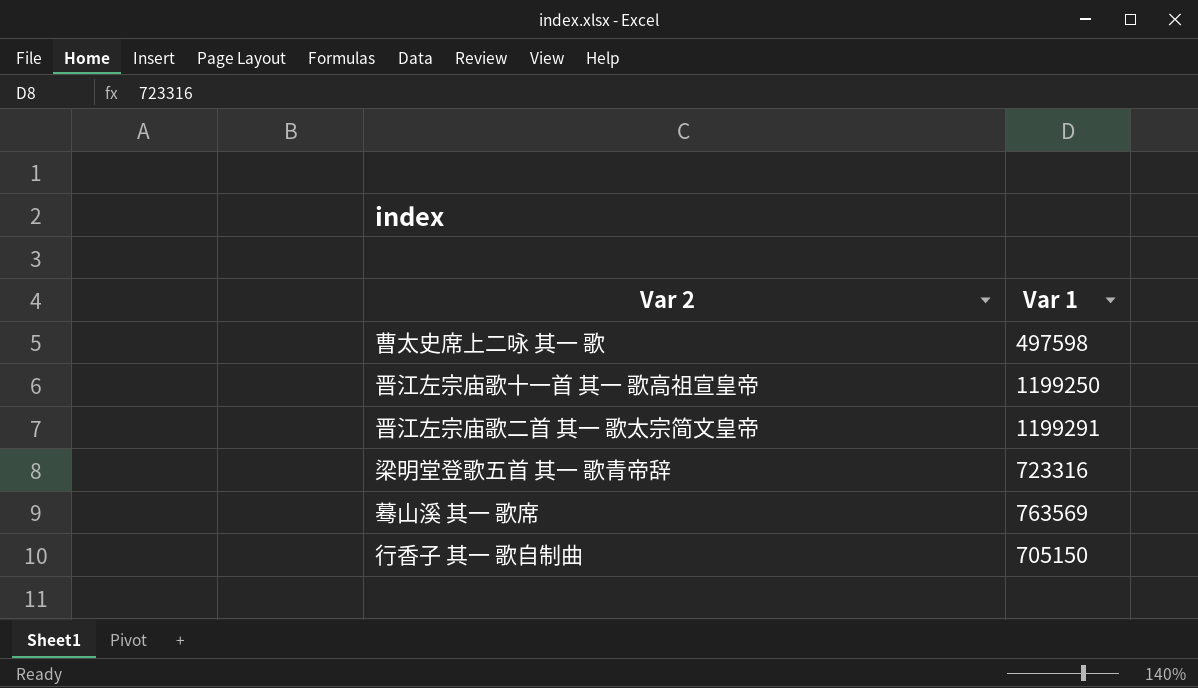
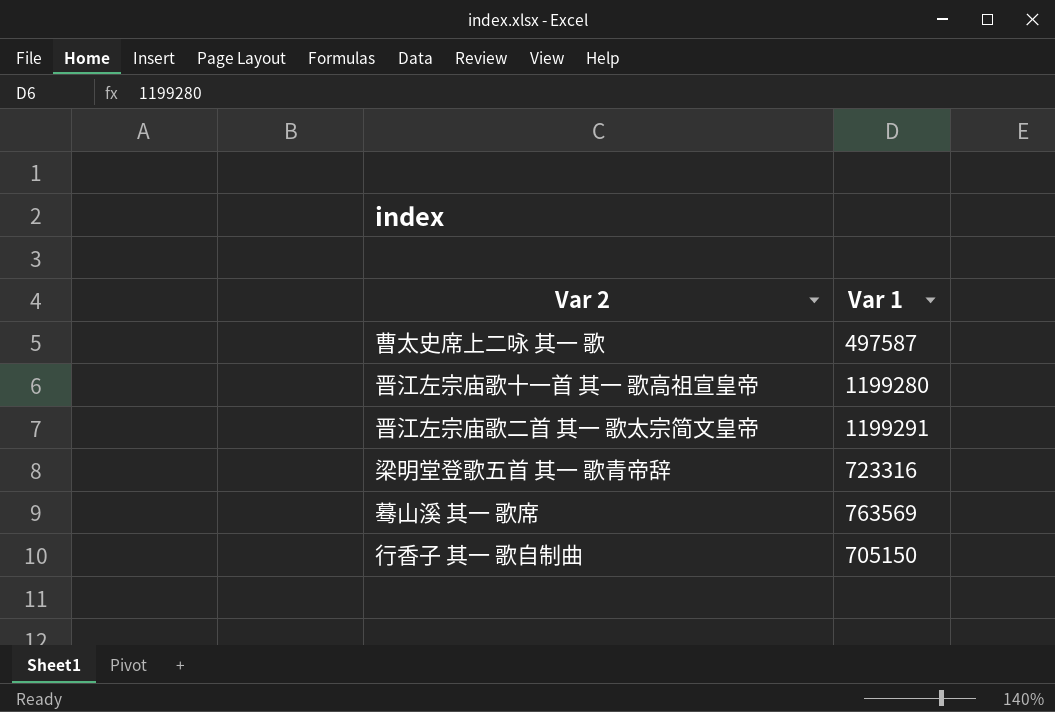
曹太史席上二咏 其一 歌 | Var 1: 497598 -> 497587
晋江左宗庙歌十一首 其一 歌高祖宣皇帝 | Var 1: 1199250 -> 1199280

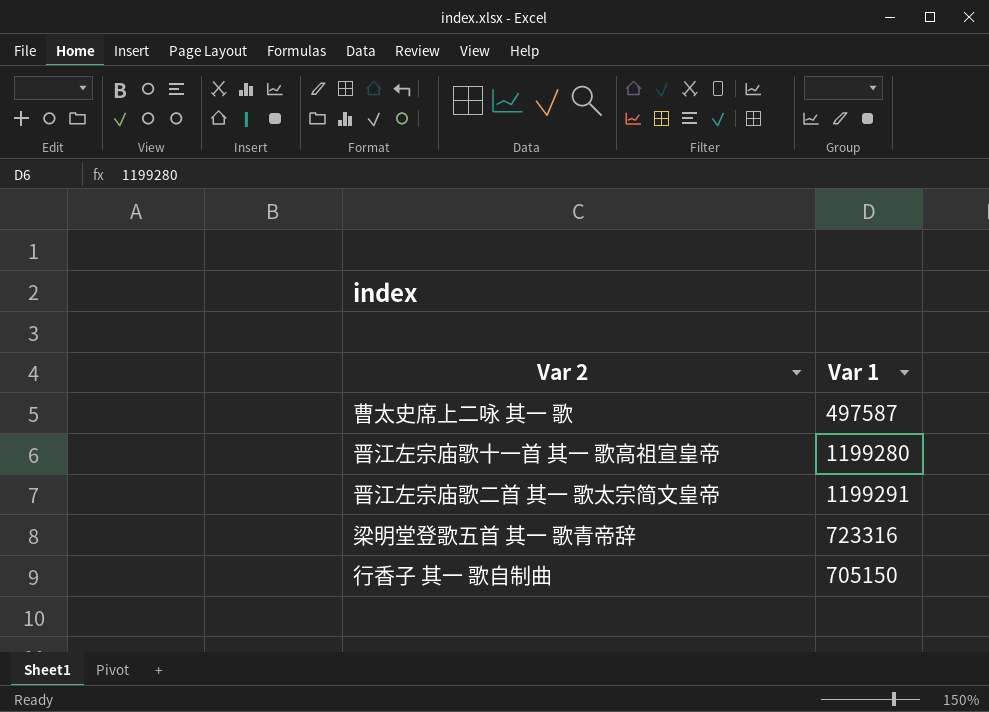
row 蓦山溪 其一 歌席: 763569 -> none

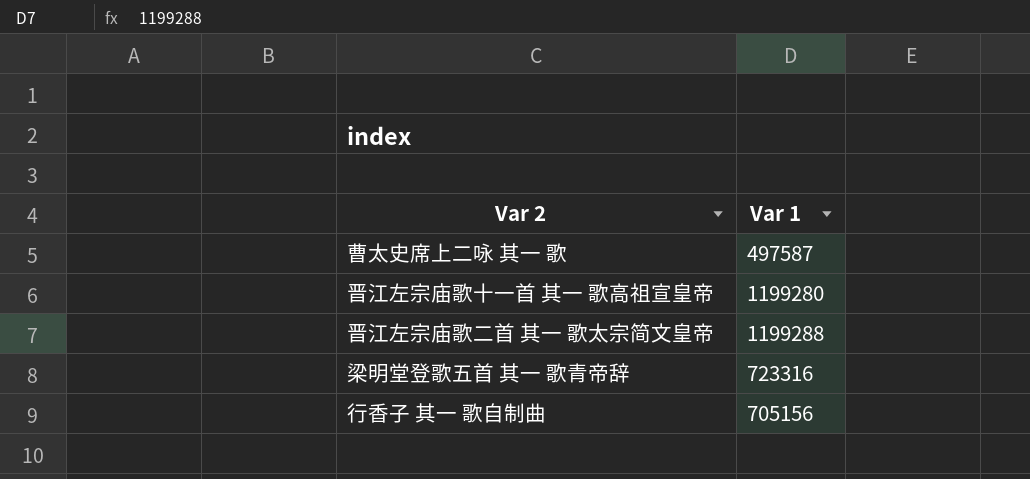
晋江左宗庙歌二首 其一 歌太宗简文皇帝 | Var 1: 1199291 -> 1199288
行香子 其一 歌自制曲 | Var 1: 705150 -> 705156

